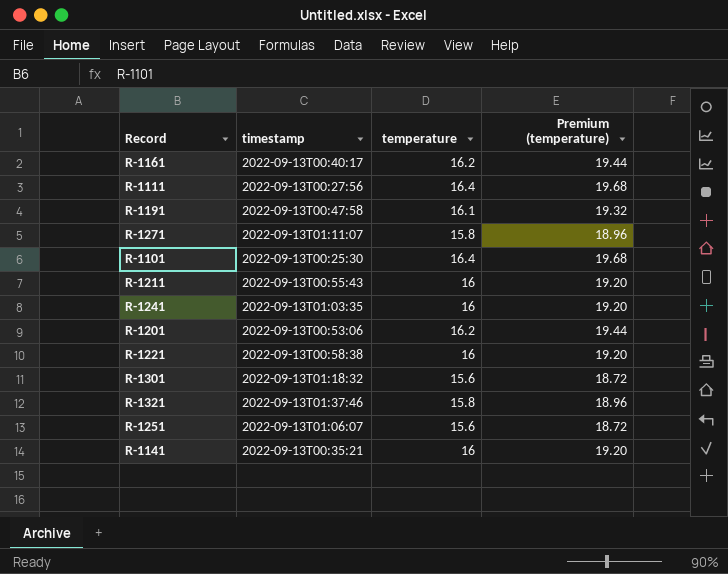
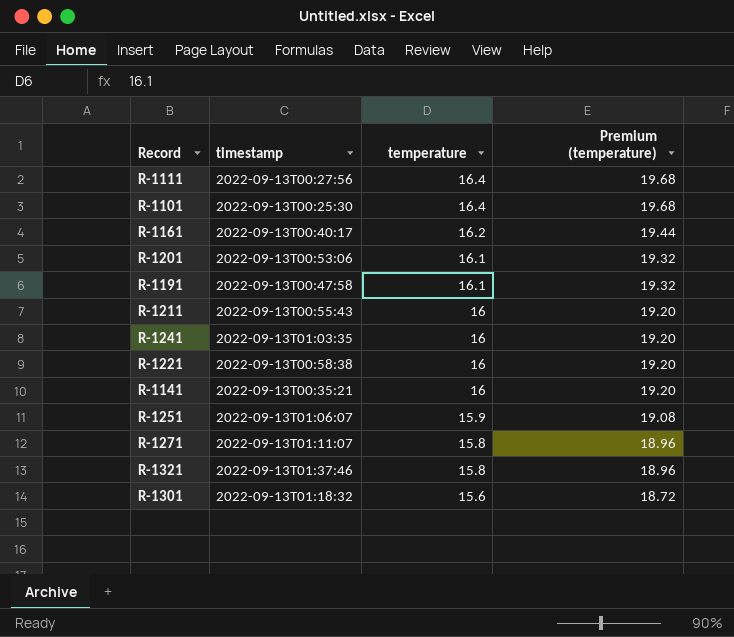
row order: none -> temperature descending
R-1201 | temperature: 16.2 -> 16.1
R-1201 | Premium (temperature): 19.44 -> 19.32
R-1251 | temperature: 15.6 -> 15.9
R-1251 | Premium (temperature): 18.72 -> 19.08

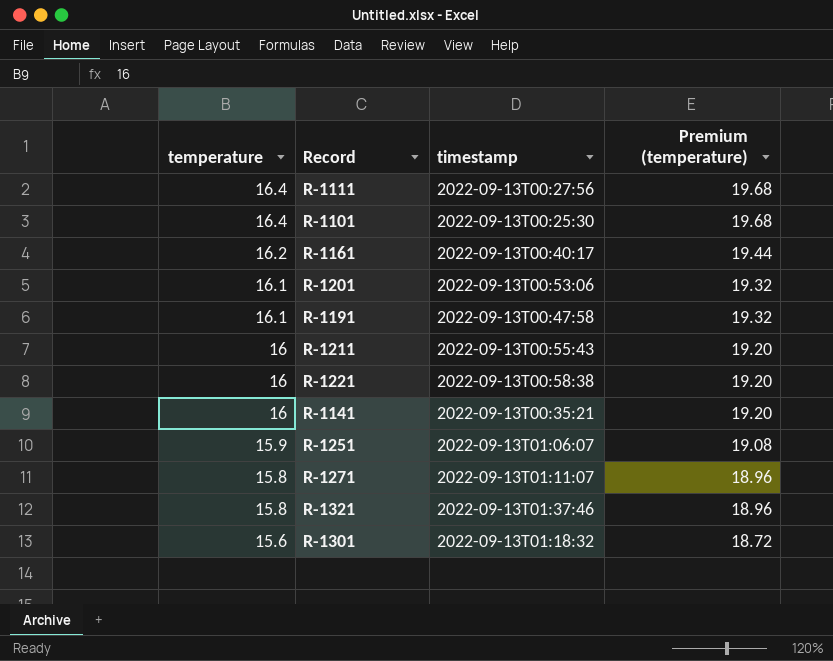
column temperature | position: 3 -> 1
row R-1241: 2022-09-13T01:03:35 | 16 | 19.20 -> none

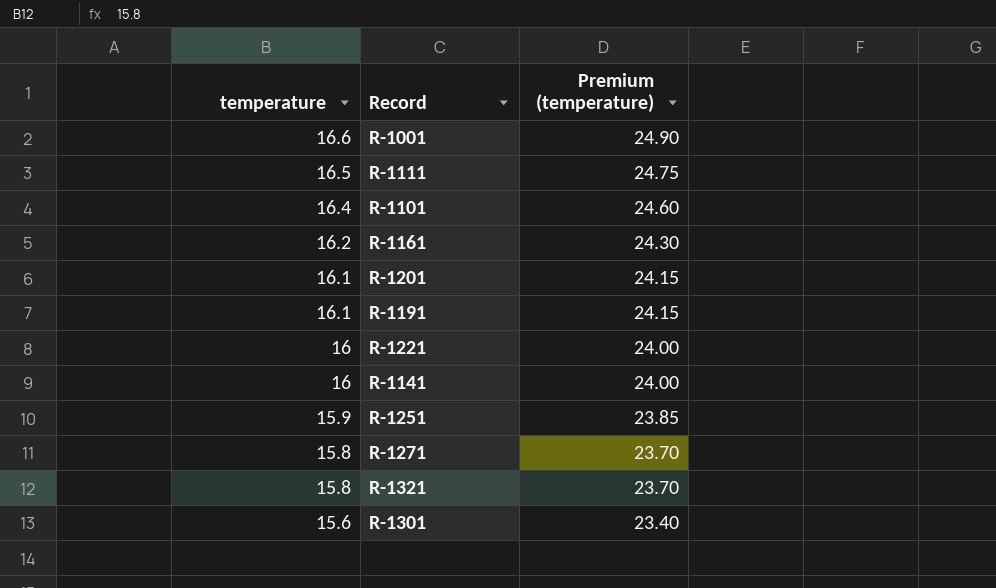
column timestamp | position: 3 -> none
column Premium (temperature) | formula: [temperature] * 1.2 -> [temperature] * 1.5
row R-1211: 16 | 2022-09-13T00:55:43 | 19.20 -> none
row R-1001: none -> 16.6 | 24.90
R-1111 | temperature: 16.4 -> 16.5

